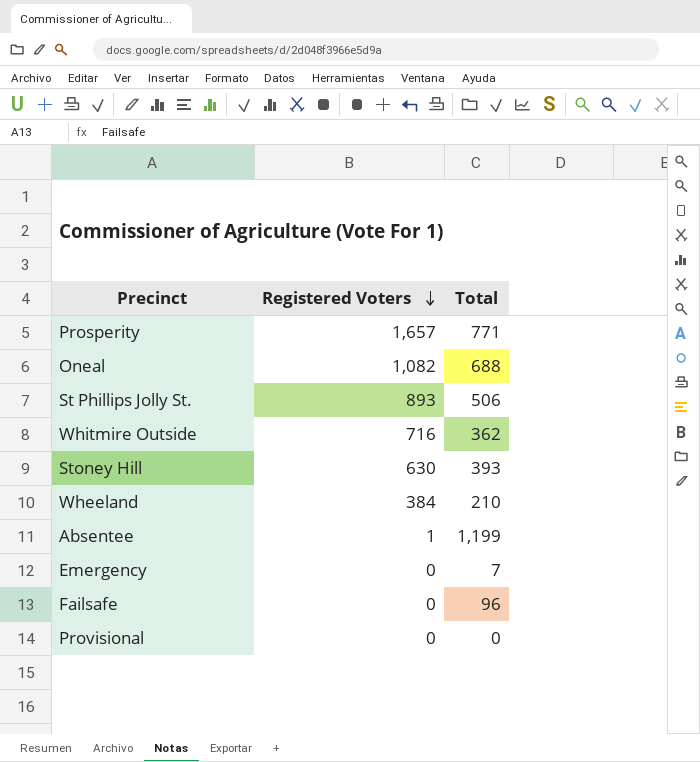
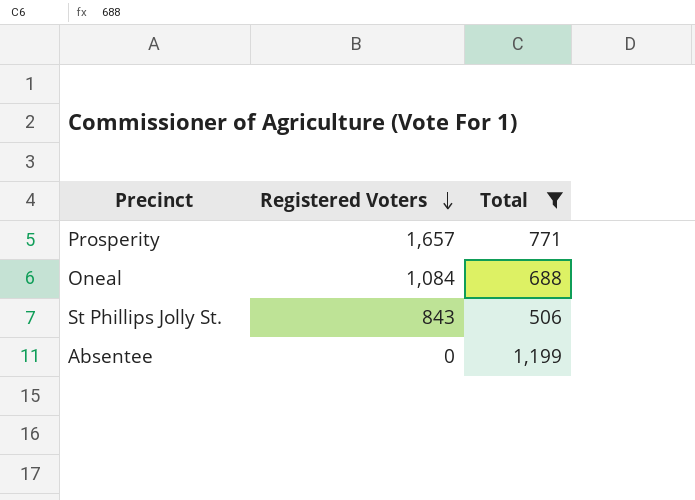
filter: none -> Total >= 506
Oneal | Registered Voters: 1,082 -> 1,084
St Phillips Jolly St. | Registered Voters: 893 -> 843
Absentee | Registered Voters: 1 -> 0

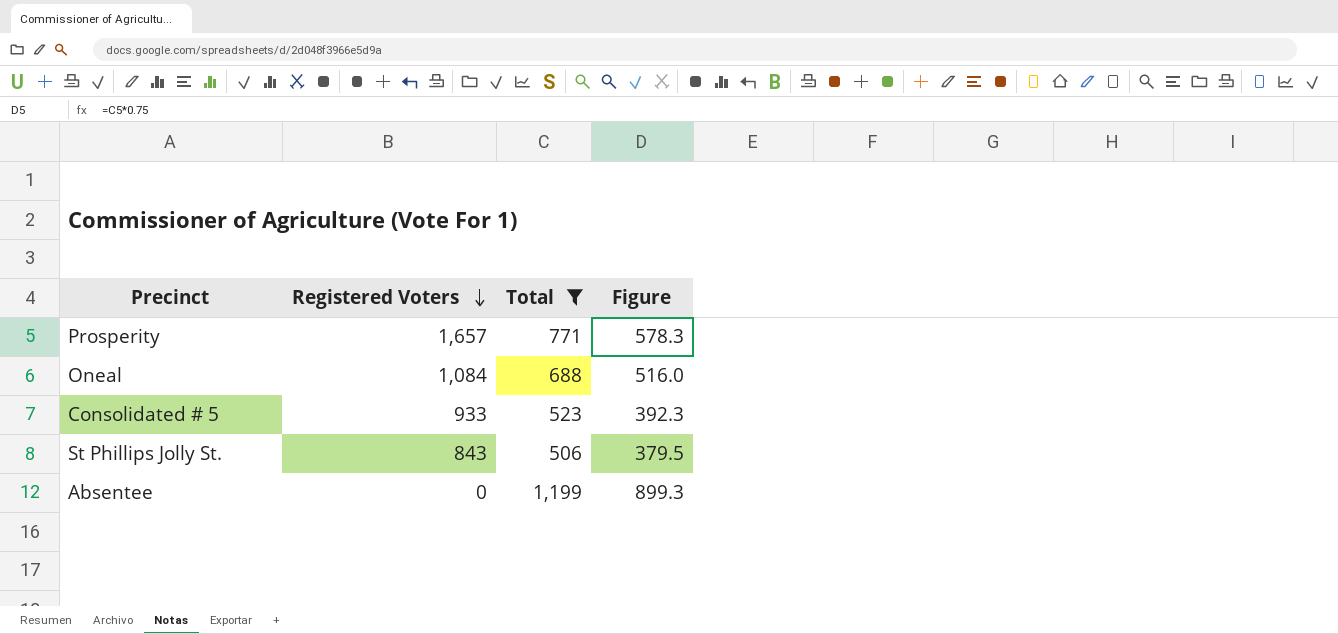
column Figure | formula: none -> [Total] * 0.75
row Consolidated # 5: none -> 933 | 523 | 392.3

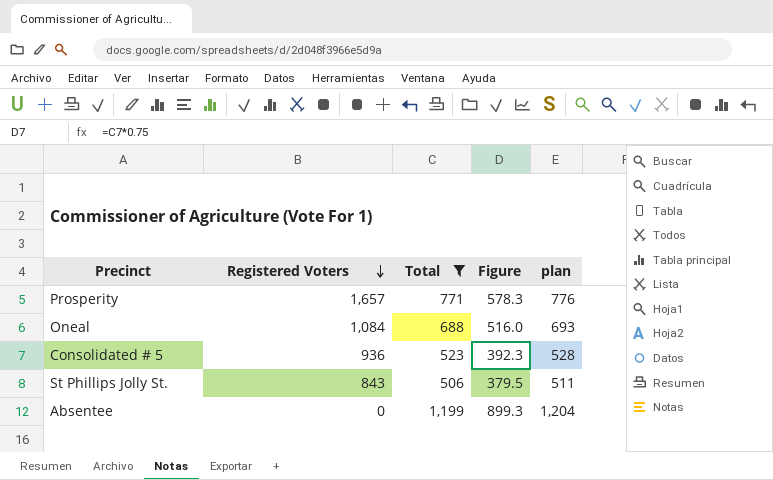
column plan | formula: none -> [Total] + 5
Consolidated # 5 | Registered Voters: 933 -> 936

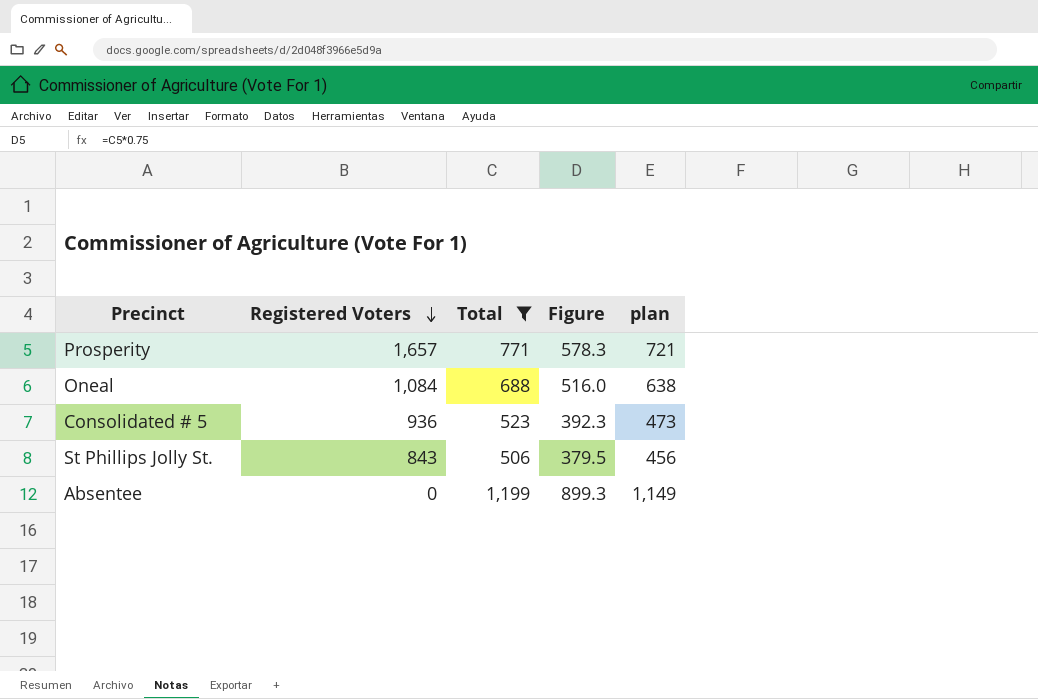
column plan | formula: [Total] + 5 -> [Total] - 50

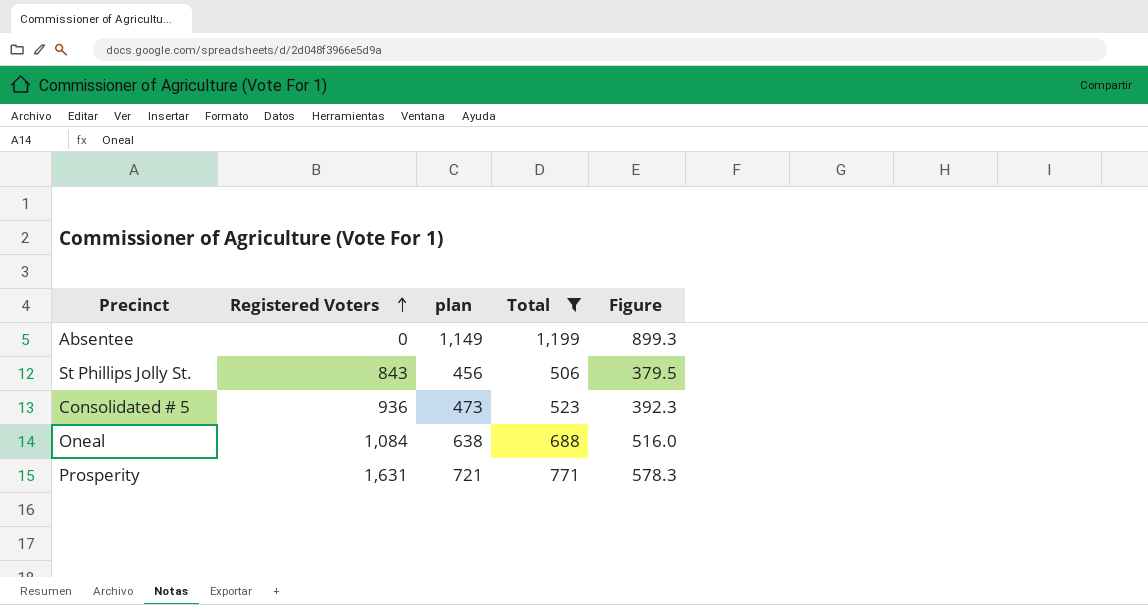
row order: Registered Voters descending -> Registered Voters ascending
column plan | position: 5 -> 3
Prosperity | Registered Voters: 1,657 -> 1,631

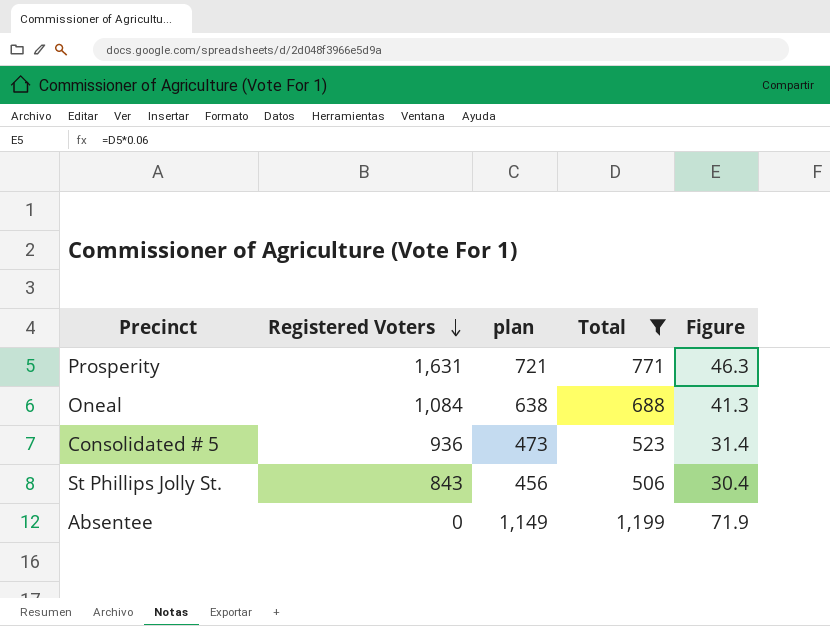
row order: Registered Voters ascending -> Registered Voters descending
column Figure | formula: [Total] * 0.75 -> [Total] * 0.06

